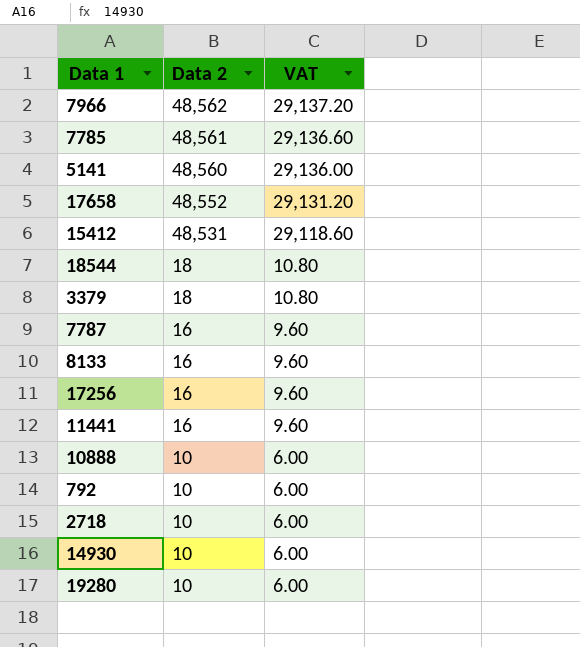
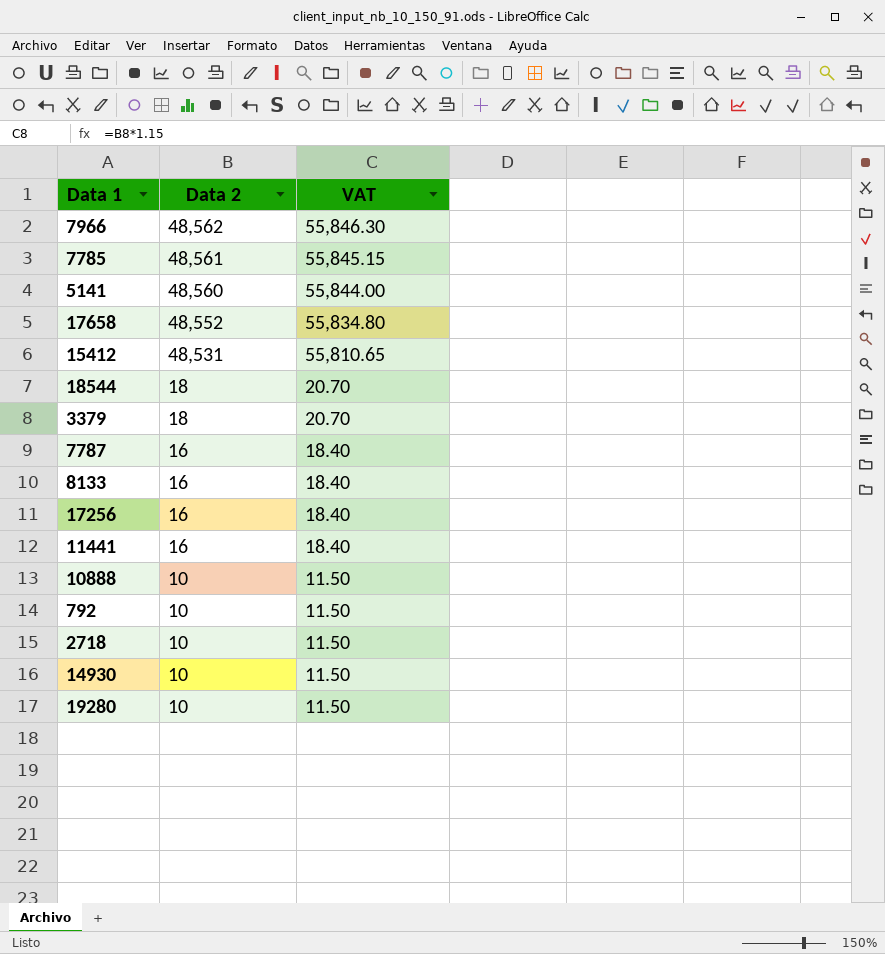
column VAT | formula: [Data 2] * 0.6 -> [Data 2] * 1.15

